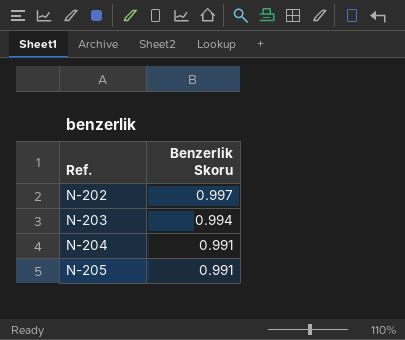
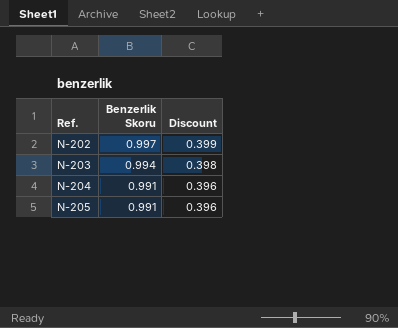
column Discount | formula: none -> [Benzerlik Skoru] * 0.4

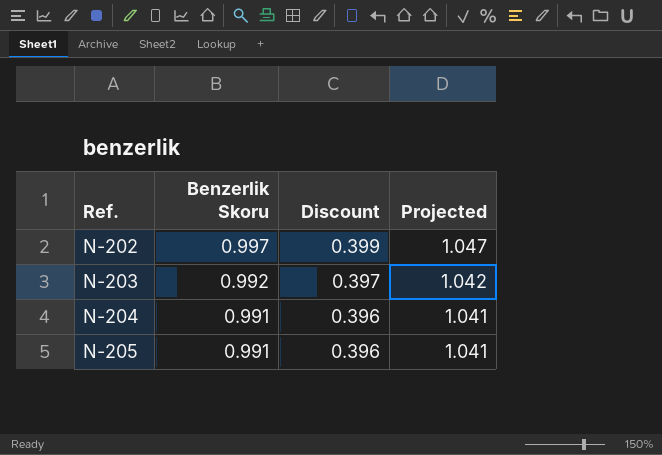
column Projected | formula: none -> [Benzerlik Skoru] * 1.05
N-203 | Benzerlik Skoru: 0.994 -> 0.992
N-203 | Discount: 0.398 -> 0.397

